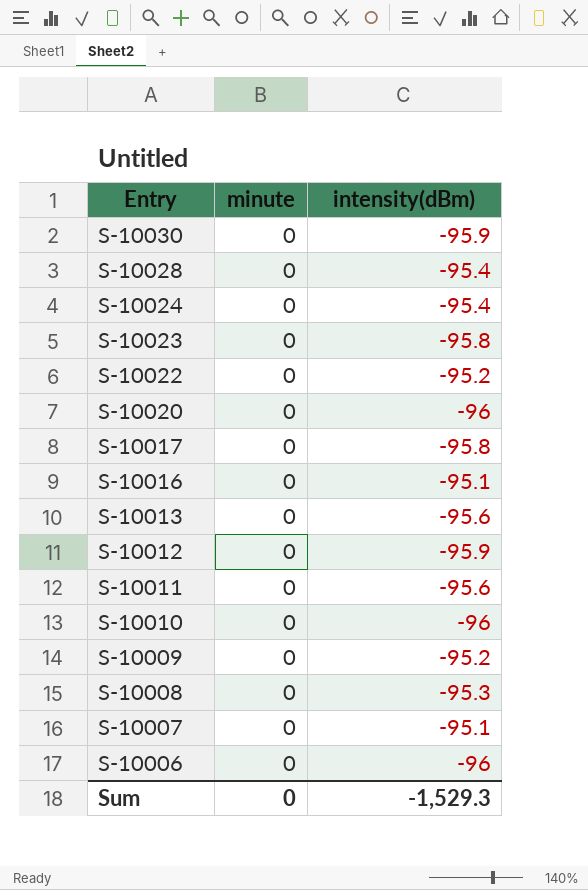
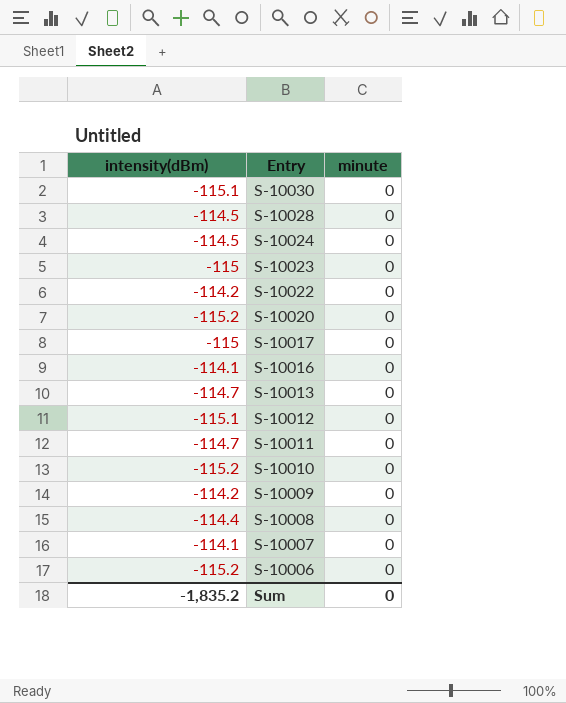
column intensity(dBm) | position: 3 -> 1
S-10030 | intensity(dBm): -95.9 -> -115.1
S-10028 | intensity(dBm): -95.4 -> -114.5
S-10024 | intensity(dBm): -95.4 -> -114.5
S-10023 | intensity(dBm): -95.8 -> -115
S-10022 | intensity(dBm): -95.2 -> -114.2
S-10020 | intensity(dBm): -96 -> -115.2
S-10017 | intensity(dBm): -95.8 -> -115
S-10016 | intensity(dBm): -95.1 -> -114.1
S-10013 | intensity(dBm): -95.6 -> -114.7
S-10012 | intensity(dBm): -95.9 -> -115.1
S-10011 | intensity(dBm): -95.6 -> -114.7
S-10010 | intensity(dBm): -96 -> -115.2
S-10009 | intensity(dBm): -95.2 -> -114.2
S-10008 | intensity(dBm): -95.3 -> -114.4
S-10007 | intensity(dBm): -95.1 -> -114.1
S-10006 | intensity(dBm): -96 -> -115.2
Sum | intensity(dBm): -1,529.3 -> -1,835.2

